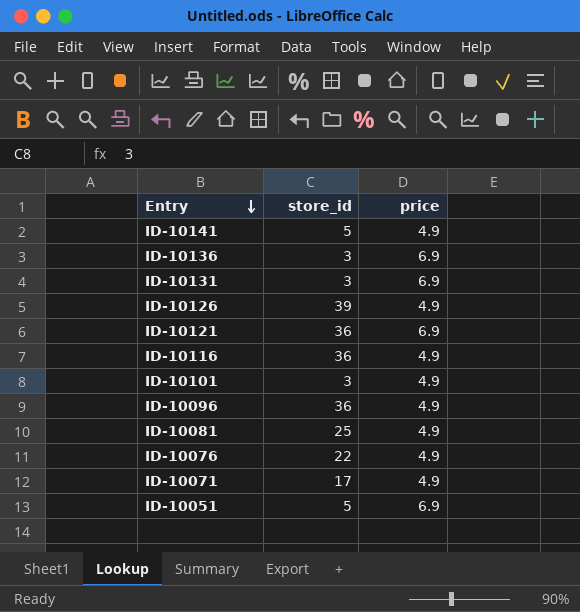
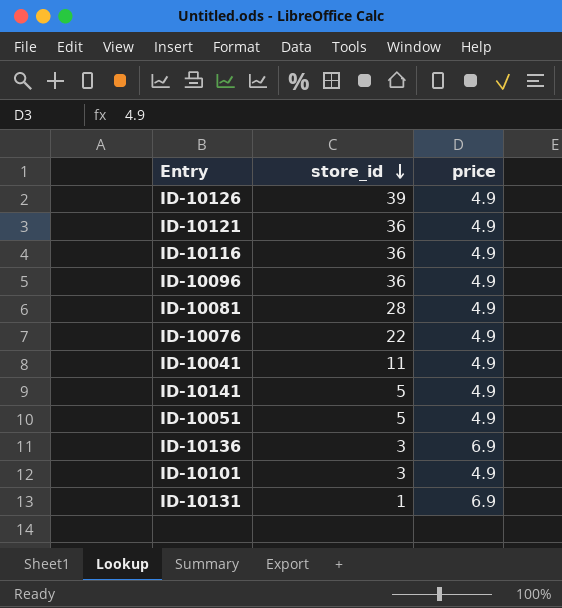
row order: Entry descending -> store_id descending
row ID-10071: 17 | 4.9 -> none
ID-10121 | price: 6.9 -> 4.9
ID-10081 | store_id: 25 -> 28
row ID-10041: none -> 11 | 4.9
ID-10051 | price: 6.9 -> 4.9
ID-10131 | store_id: 3 -> 1

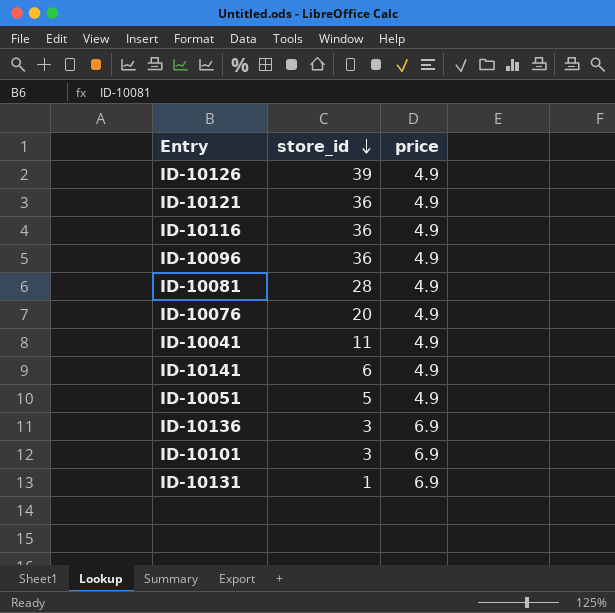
ID-10076 | store_id: 22 -> 20
ID-10141 | store_id: 5 -> 6
ID-10101 | price: 4.9 -> 6.9

